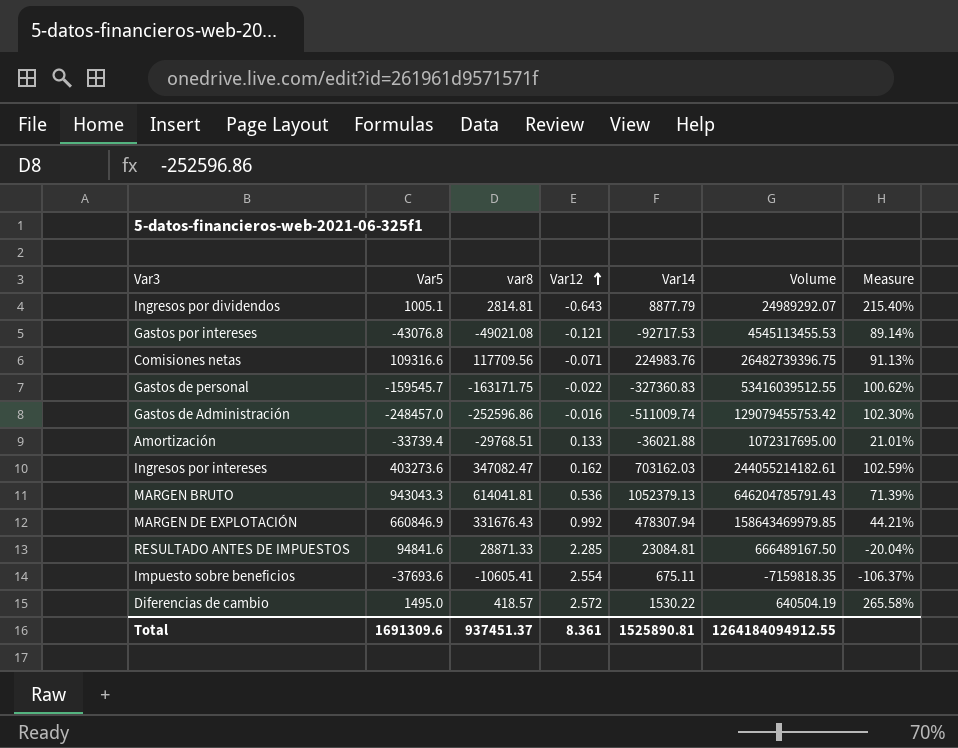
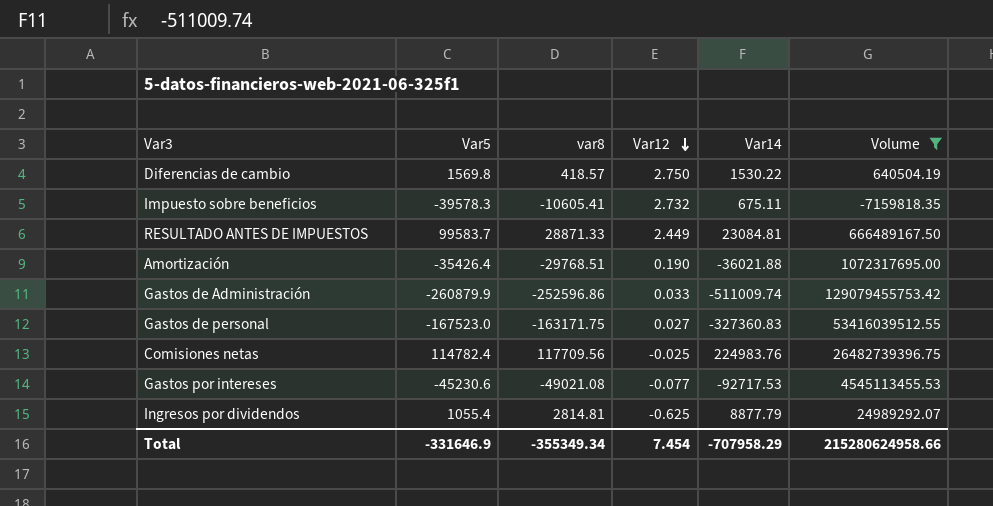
filter: none -> Volume <= 129079455753.42
row order: Var12 ascending -> Var12 descending
column Measure | formula: ([Var14] - [var8]) / [var8] -> none
Diferencias de cambio | Var5: 1495.0 -> 1569.8
Diferencias de cambio | Var12: 2.572 -> 2.750
Impuesto sobre beneficios | Var5: -37693.6 -> -39578.3
Impuesto sobre beneficios | Var12: 2.554 -> 2.732
RESULTADO ANTES DE IMPUESTOS | Var5: 94841.6 -> 99583.7
RESULTADO ANTES DE IMPUESTOS | Var12: 2.285 -> 2.449
Amortización | Var5: -33739.4 -> -35426.4
Amortización | Var12: 0.133 -> 0.190
Gastos de Administración | Var5: -248457.0 -> -260879.9
Gastos de Administración | Var12: -0.016 -> 0.033
Gastos de personal | Var5: -159545.7 -> -167523.0
Gastos de personal | Var12: -0.022 -> 0.027
Comisiones netas | Var5: 109316.6 -> 114782.4
Comisiones netas | Var12: -0.071 -> -0.025
Gastos por intereses | Var5: -43076.8 -> -45230.6
Gastos por intereses | Var12: -0.121 -> -0.077
Ingresos por dividendos | Var5: 1005.1 -> 1055.4
Ingresos por dividendos | Var12: -0.643 -> -0.625
Total | Var5: 1691309.6 -> -331646.9
Total | var8: 937451.37 -> -355349.34
Total | Var12: 8.361 -> 7.454
Total | Var14: 1525890.81 -> -707958.29
Total | Volume: 1264184094912.55 -> 215280624958.66

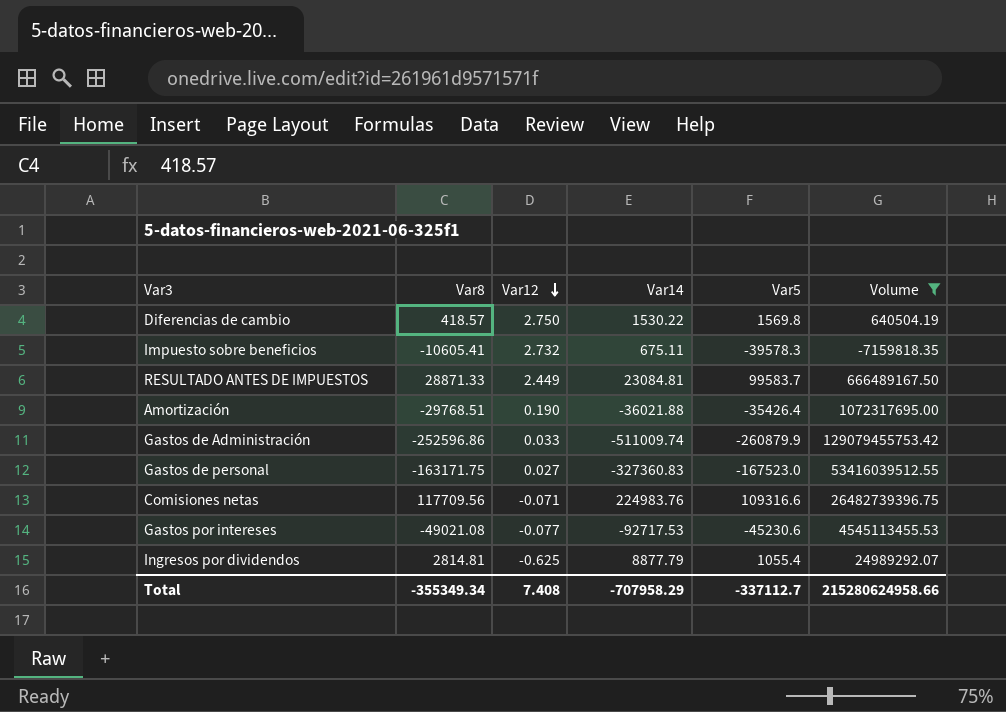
column name: var8 -> Var8
column Var5 | position: 2 -> 5
Comisiones netas | Var12: -0.025 -> -0.071
Comisiones netas | Var5: 114782.4 -> 109316.6
Total | Var12: 7.454 -> 7.408
Total | Var5: -331646.9 -> -337112.7

